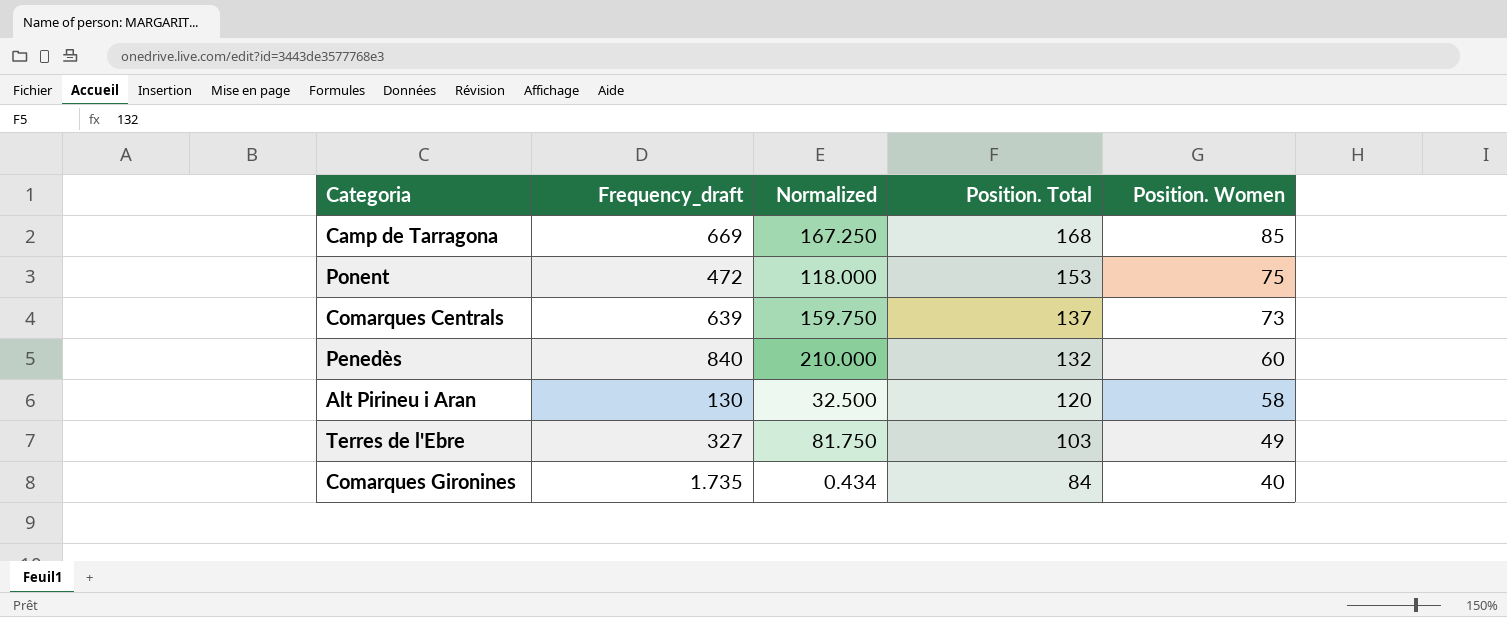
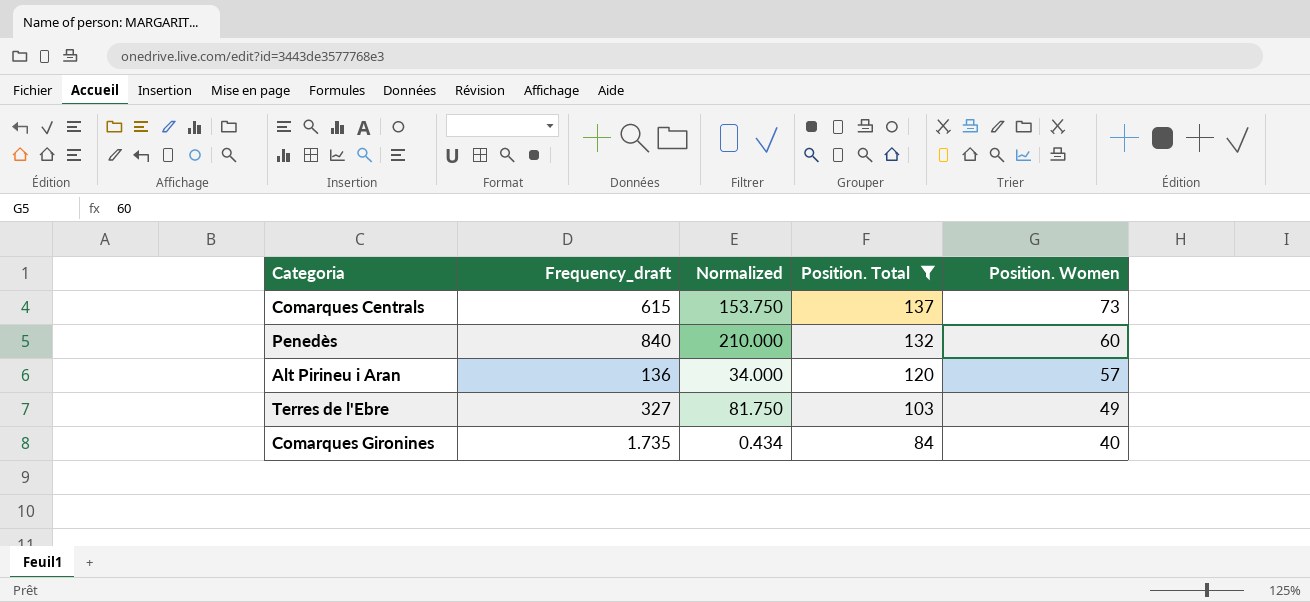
filter: none -> Position. Total <= 137
Comarques Centrals | Frequency_draft: 639 -> 615
Comarques Centrals | Normalized: 159.750 -> 153.750
Alt Pirineu i Aran | Frequency_draft: 130 -> 136
Alt Pirineu i Aran | Normalized: 32.500 -> 34.000
Alt Pirineu i Aran | Position. Women: 58 -> 57

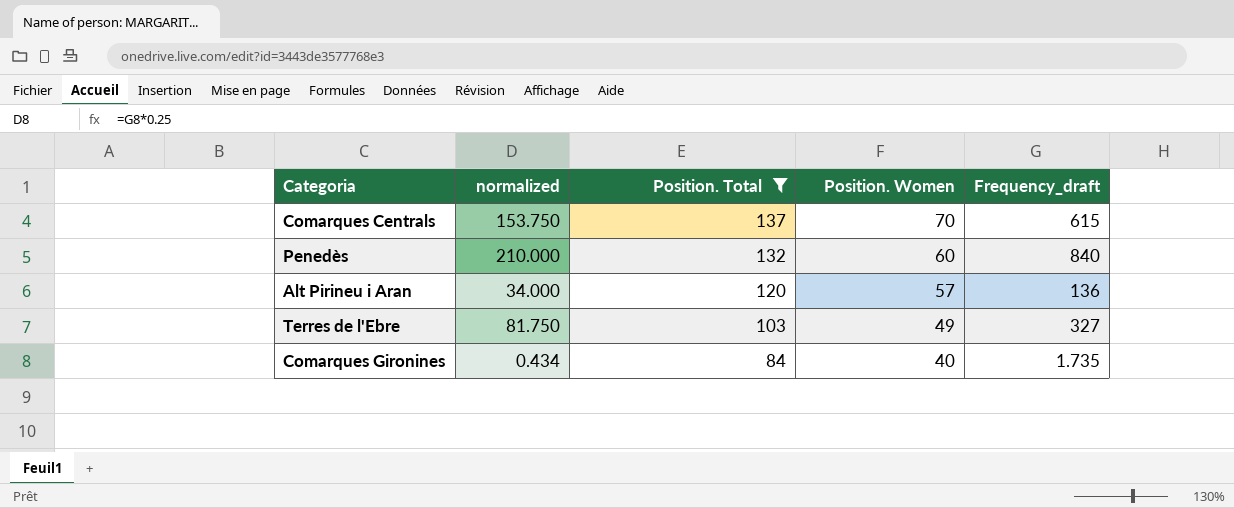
column name: Normalized -> normalized
column Frequency_draft | position: 2 -> 5
Comarques Centrals | Position. Women: 73 -> 70

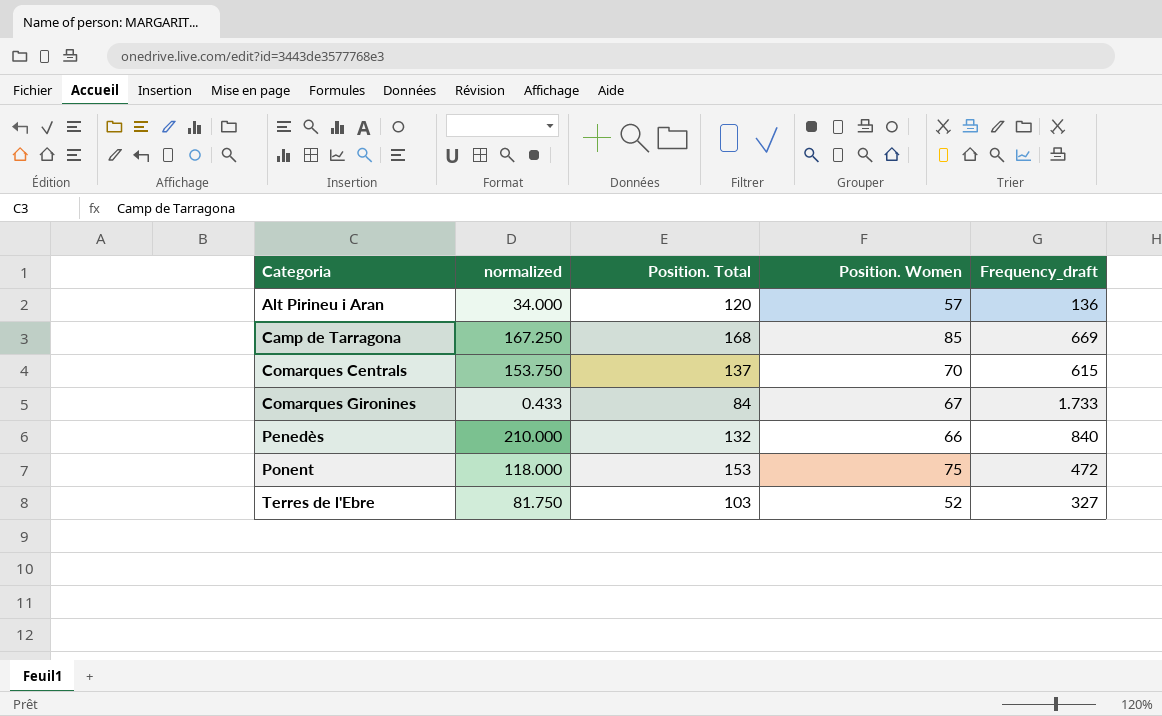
filter: Position. Total <= 137 -> none
row order: Position. Total descending -> Categoria ascending
Comarques Gironines | normalized: 0.434 -> 0.433
Comarques Gironines | Position. Women: 40 -> 67
Comarques Gironines | Frequency_draft: 1.735 -> 1.733
Penedès | Position. Women: 60 -> 66
Terres de l'Ebre | Position. Women: 49 -> 52

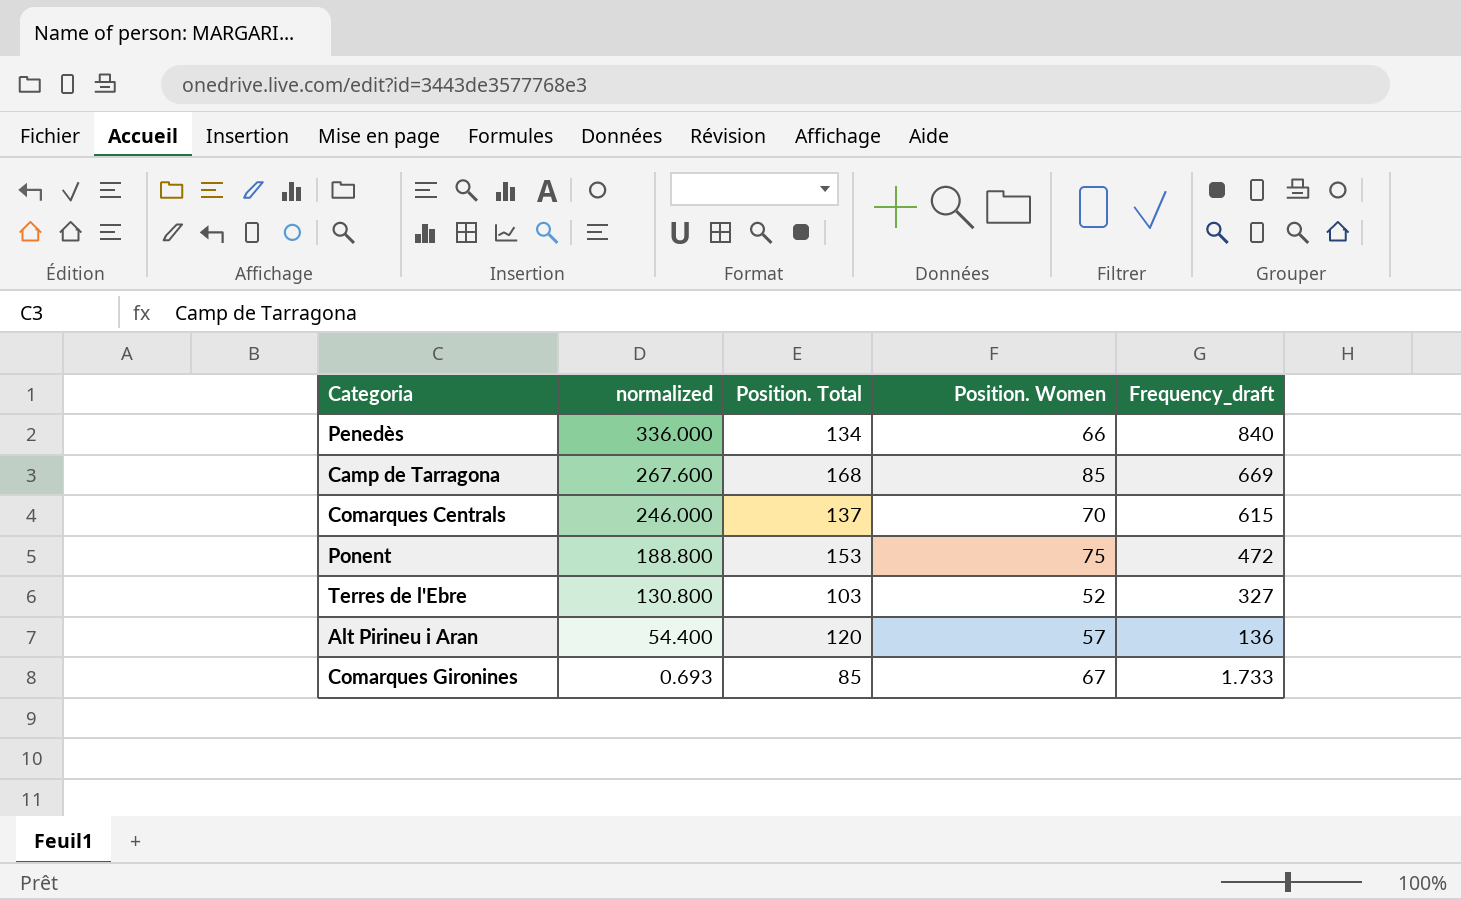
row order: Categoria ascending -> normalized descending
column normalized | formula: [Frequency_draft] * 0.25 -> [Frequency_draft] * 0.4
Penedès | Position. Total: 132 -> 134
Comarques Gironines | Position. Total: 84 -> 85

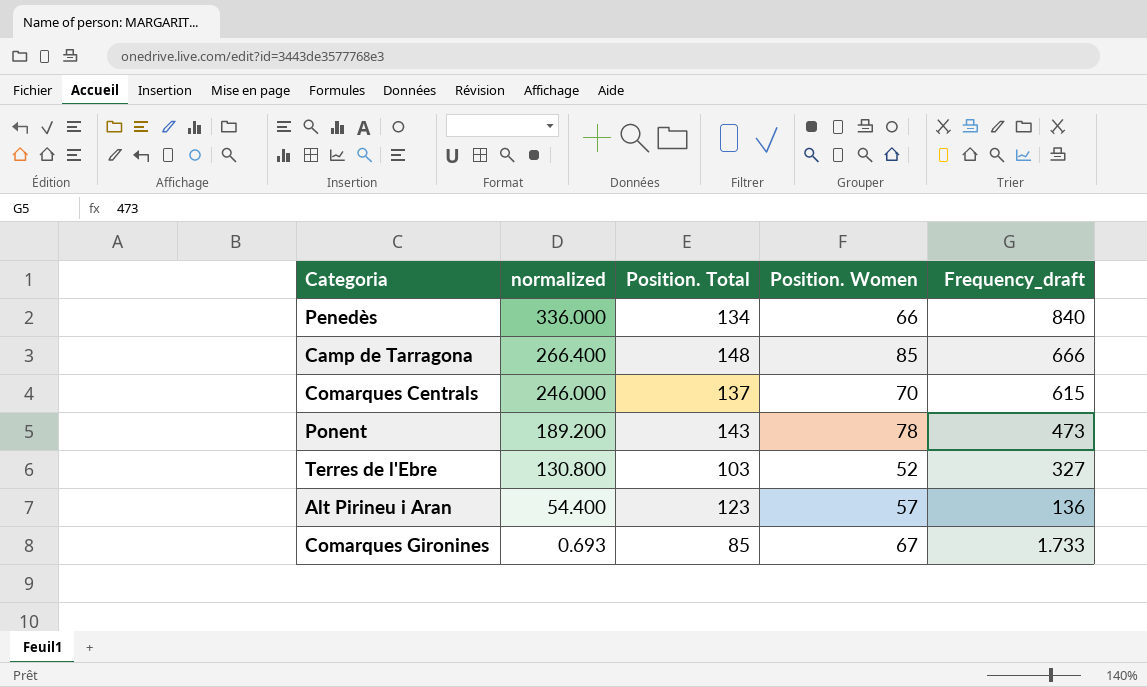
Camp de Tarragona | normalized: 267.600 -> 266.400
Camp de Tarragona | Position. Total: 168 -> 148
Camp de Tarragona | Frequency_draft: 669 -> 666
Ponent | normalized: 188.800 -> 189.200
Ponent | Position. Total: 153 -> 143
Ponent | Position. Women: 75 -> 78
Ponent | Frequency_draft: 472 -> 473
Alt Pirineu i Aran | Position. Total: 120 -> 123

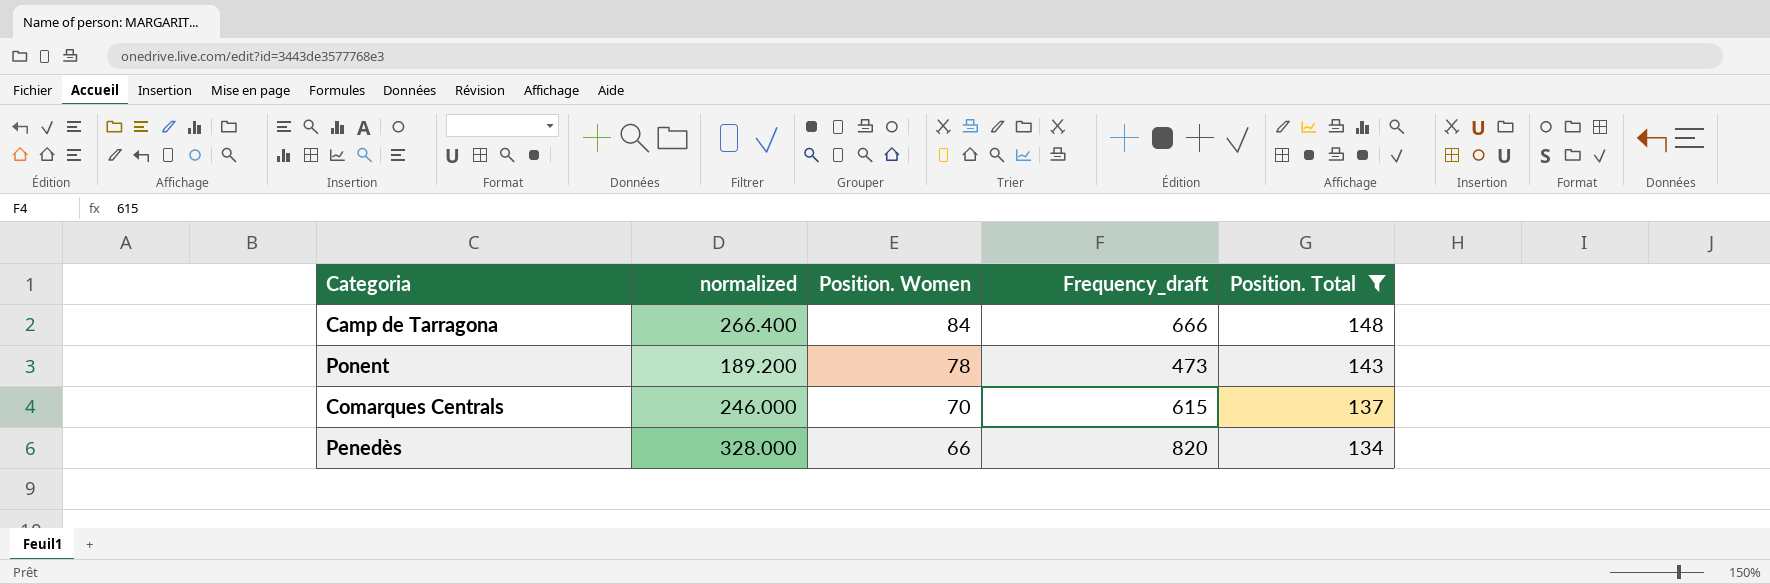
filter: none -> Position. Total >= 134
row order: normalized descending -> Position. Women descending
column Position. Total | position: 3 -> 5
Camp de Tarragona | Position. Women: 85 -> 84
Penedès | normalized: 336.000 -> 328.000
Penedès | Frequency_draft: 840 -> 820

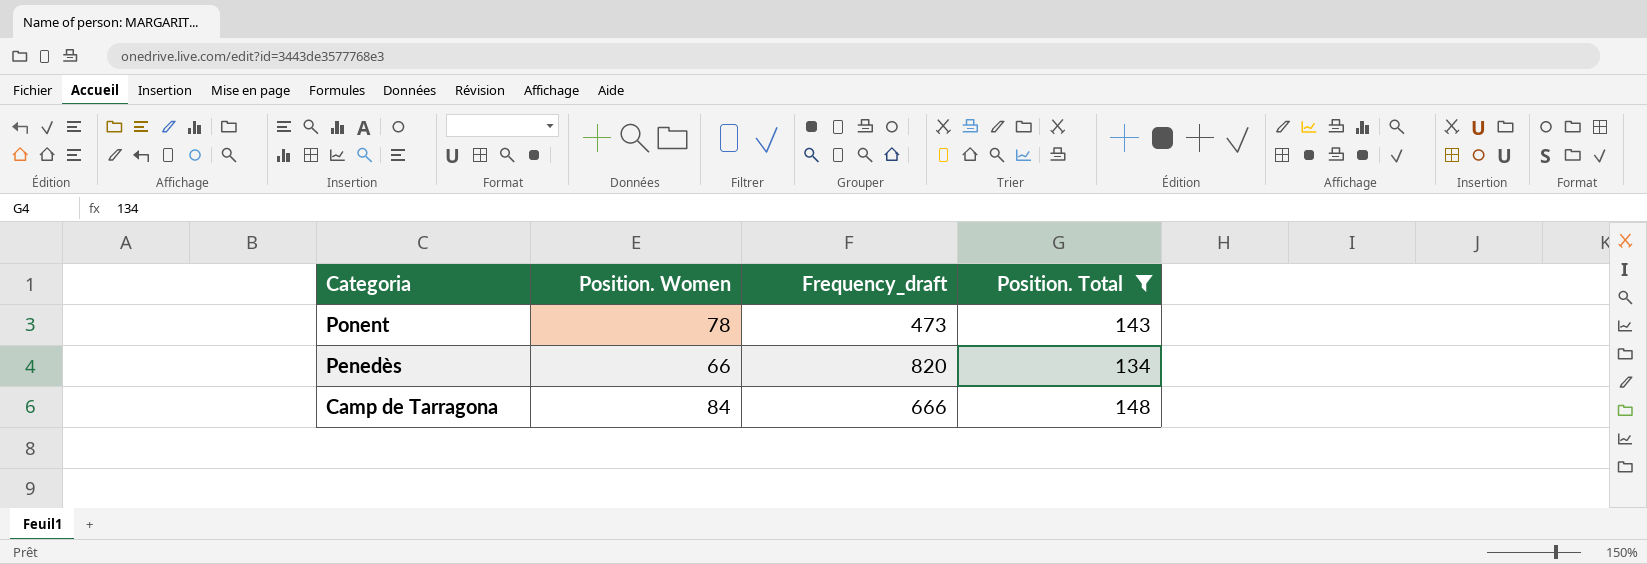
row order: Position. Women descending -> Categoria descending
column normalized | formula: [Frequency_draft] * 0.4 -> none
row Comarques Centrals: 246.000 | 70 | 615 | 137 -> none

